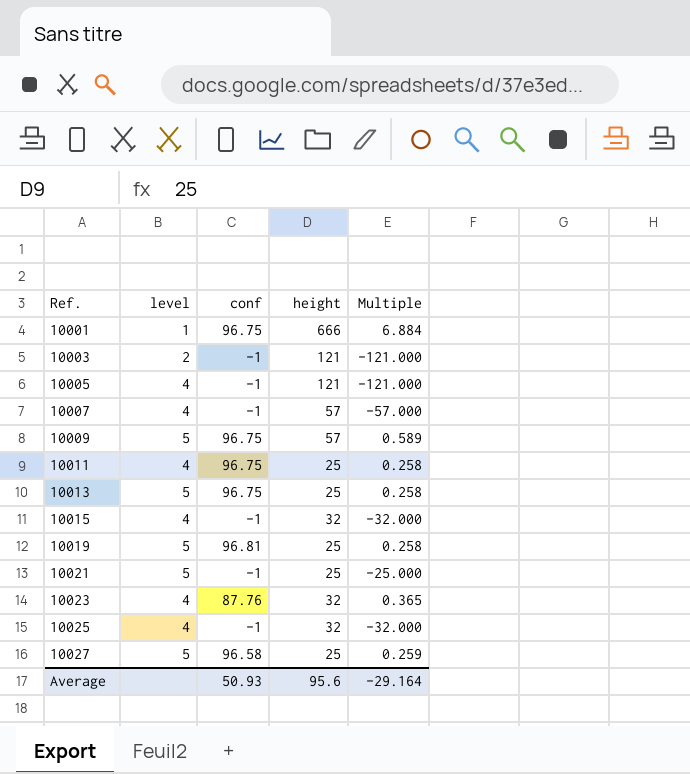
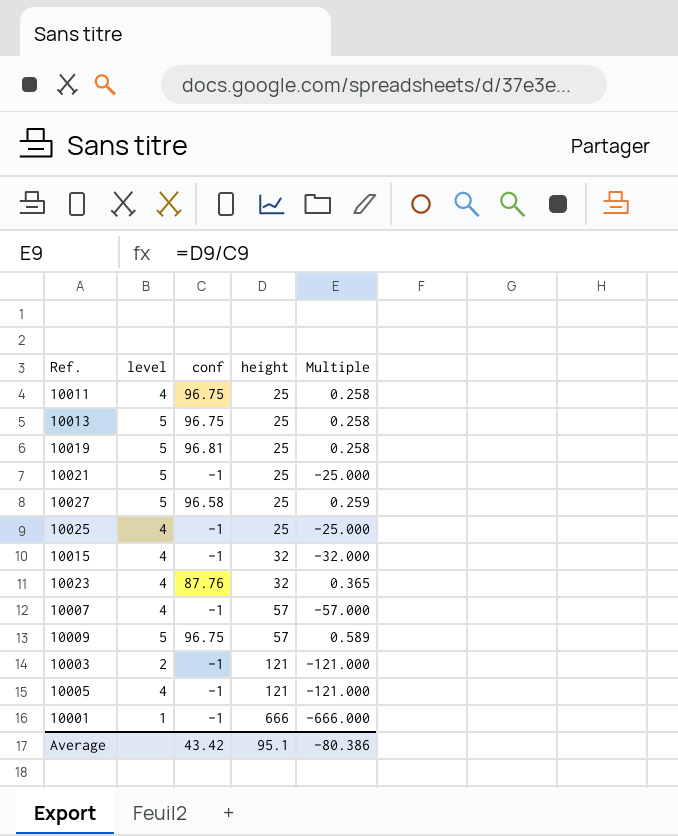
row order: Ref. ascending -> height ascending
10025 | height: 32 -> 25
10025 | Multiple: -32.000 -> -25.000
10001 | conf: 96.75 -> -1
10001 | Multiple: 6.884 -> -666.000
Average | conf: 50.93 -> 43.42
Average | height: 95.6 -> 95.1
Average | Multiple: -29.164 -> -80.386

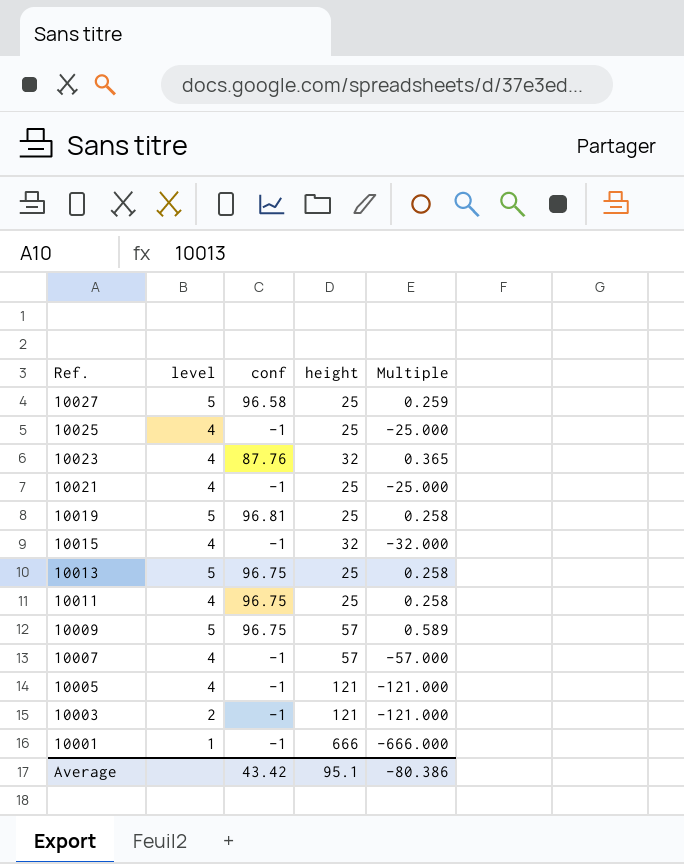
row order: height ascending -> Ref. descending
10021 | level: 5 -> 4

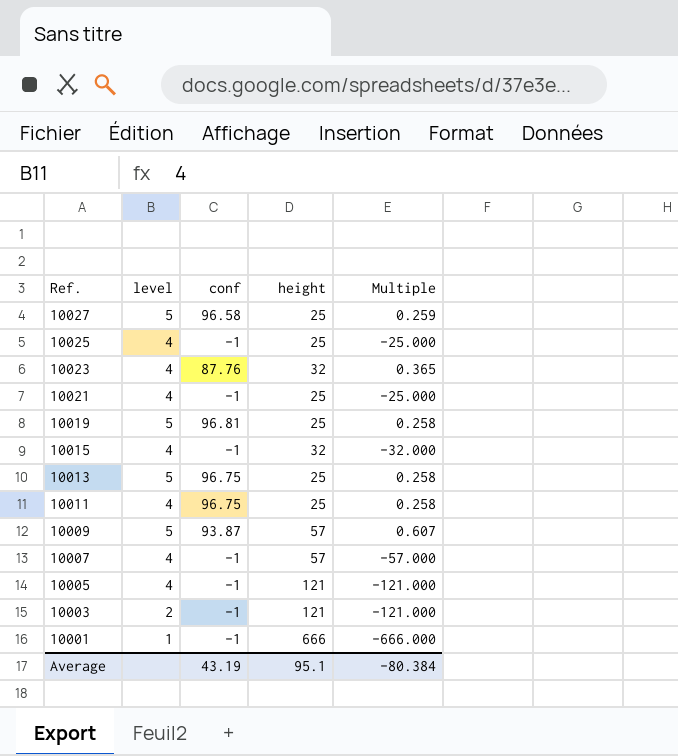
10009 | conf: 96.75 -> 93.87
10009 | Multiple: 0.589 -> 0.607
Average | conf: 43.42 -> 43.19
Average | Multiple: -80.386 -> -80.384

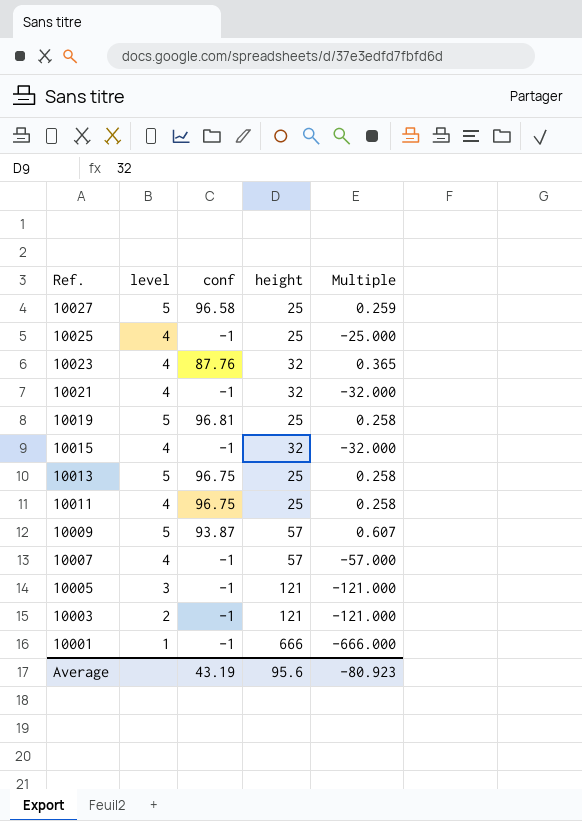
10021 | height: 25 -> 32
10021 | Multiple: -25.000 -> -32.000
10005 | level: 4 -> 3
Average | height: 95.1 -> 95.6
Average | Multiple: -80.384 -> -80.923

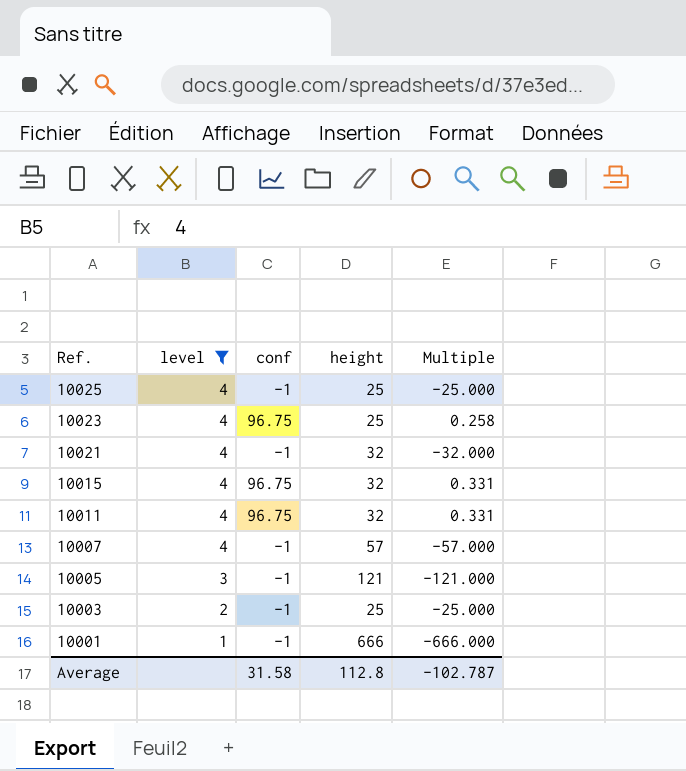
filter: none -> level != 5
10023 | conf: 87.76 -> 96.75
10023 | height: 32 -> 25
10023 | Multiple: 0.365 -> 0.258
10015 | conf: -1 -> 96.75
10015 | Multiple: -32.000 -> 0.331
10011 | height: 25 -> 32
10011 | Multiple: 0.258 -> 0.331
10003 | height: 121 -> 25
10003 | Multiple: -121.000 -> -25.000
Average | conf: 43.19 -> 31.58
Average | height: 95.6 -> 112.8
Average | Multiple: -80.923 -> -102.787

